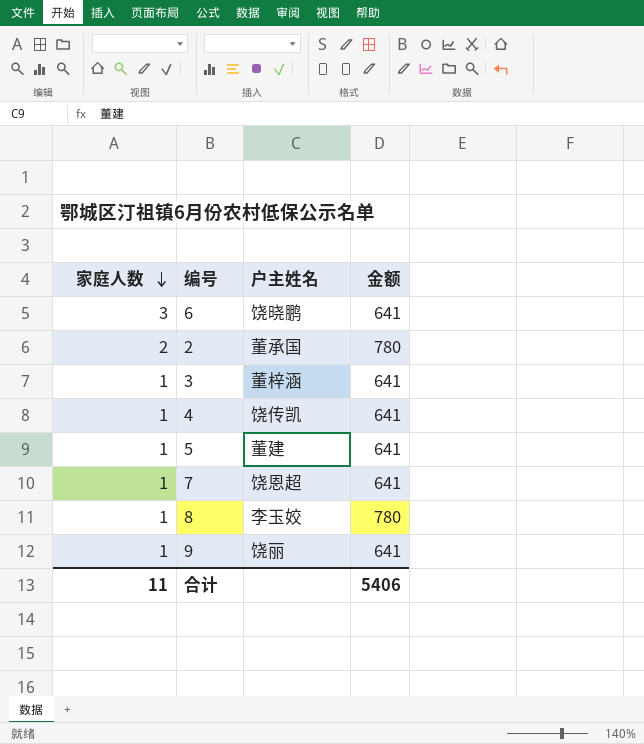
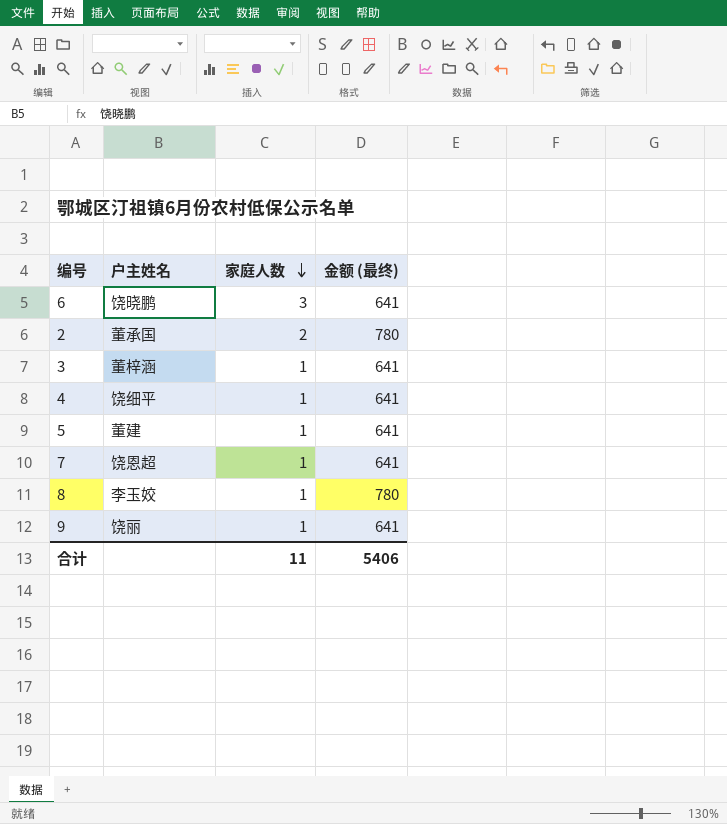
column 家庭人数 | position: 1 -> 3
column name: 金额 -> 金额 (最终)
4 | 户主姓名: 饶传凯 -> 饶细平

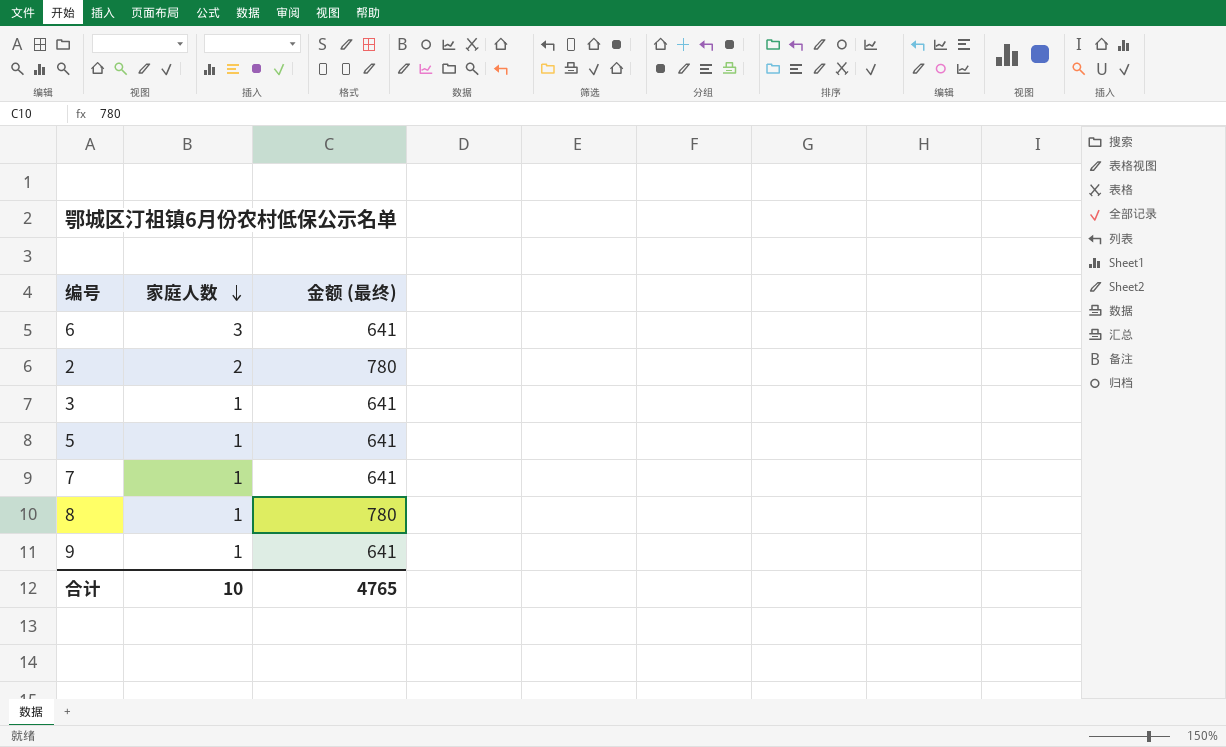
column 户主姓名 | position: 2 -> none
row 4: 饶细平 | 1 | 641 -> none
合计 | 家庭人数: 11 -> 10
合计 | 金额 (最终): 5406 -> 4765

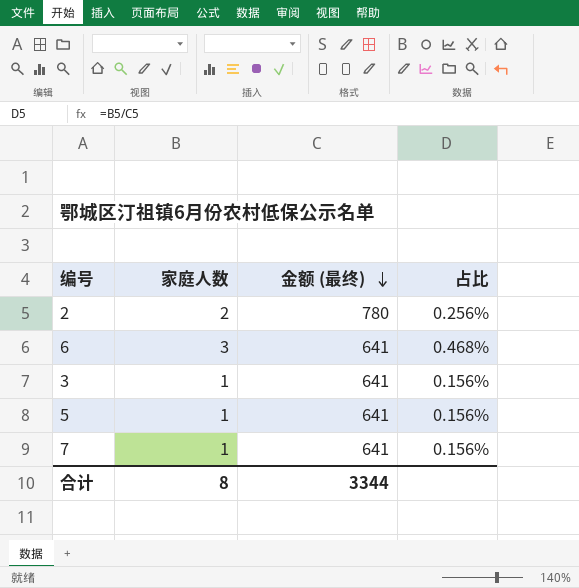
row order: 家庭人数 descending -> 金额 (最终) descending
column 占比 | formula: none -> [家庭人数] / [金额 (最终)]
row 8: 1 | 780 -> none
row 9: 1 | 641 -> none
合计 | 家庭人数: 10 -> 8
合计 | 金额 (最终): 4765 -> 3344

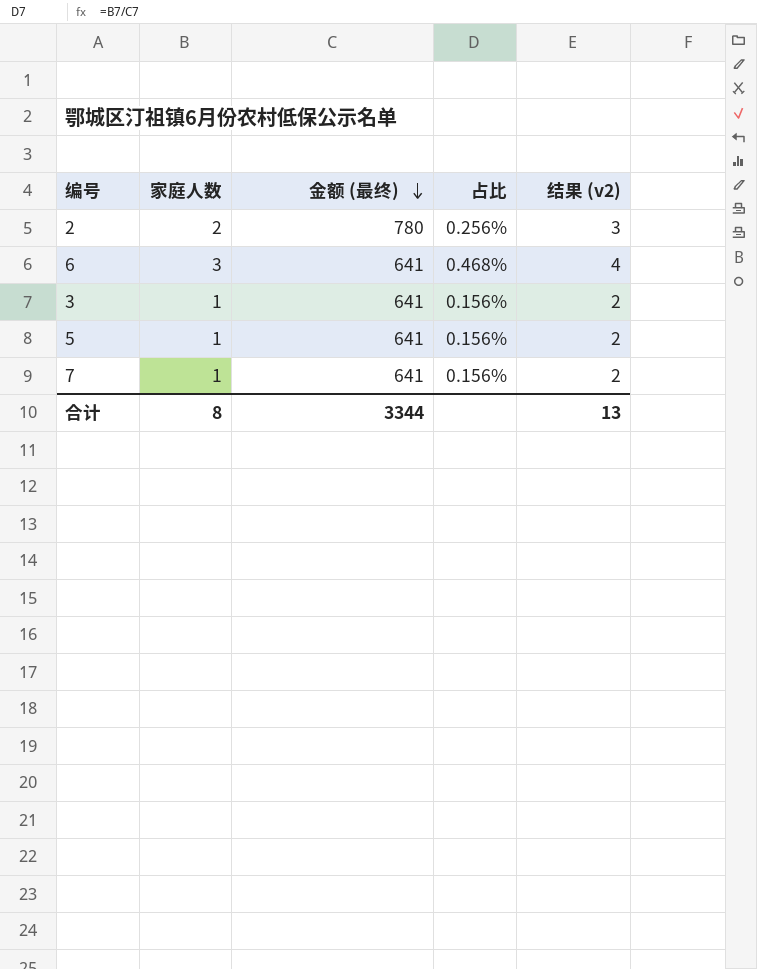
column 结果 (v2) | formula: none -> [家庭人数] + 1

